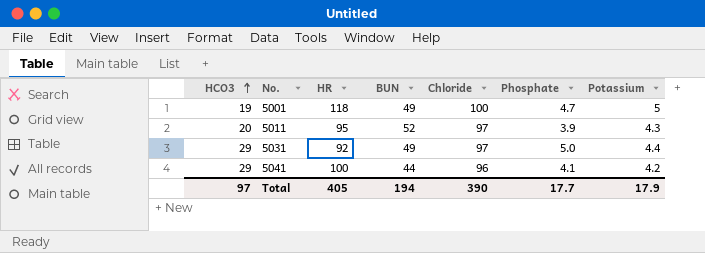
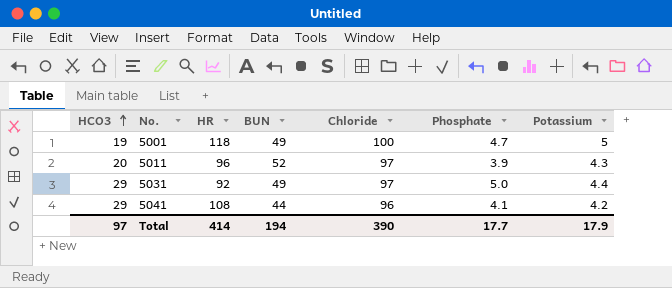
5011 | HR: 95 -> 96
5041 | HR: 100 -> 108
Total | HR: 405 -> 414

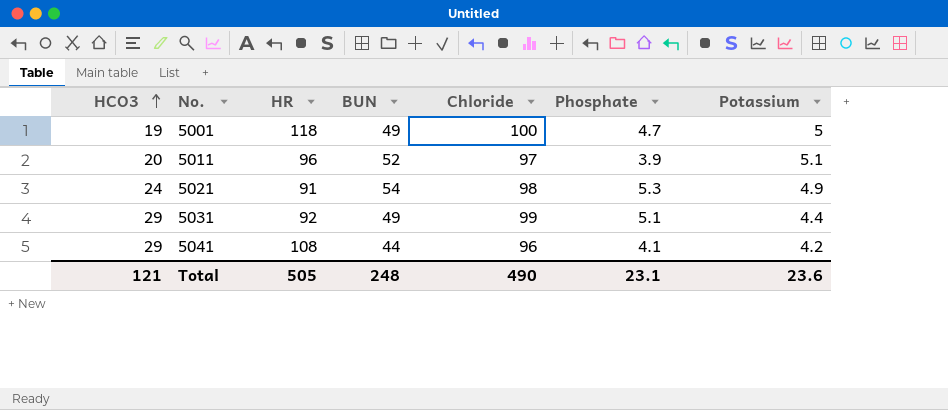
5011 | Potassium: 4.3 -> 5.1
row 5021: none -> 24 | 91 | 54 | 98 | 5.3 | 4.9
5031 | Chloride: 97 -> 99
5031 | Phosphate: 5.0 -> 5.1
Total | HCO3: 97 -> 121
Total | HR: 414 -> 505
Total | BUN: 194 -> 248
Total | Chloride: 390 -> 490
Total | Phosphate: 17.7 -> 23.1
Total | Potassium: 17.9 -> 23.6

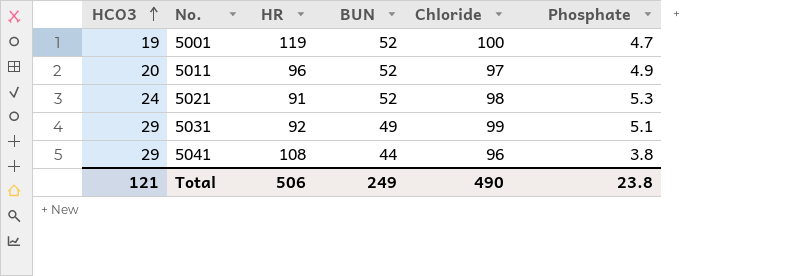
column Potassium | position: 7 -> none
5001 | HR: 118 -> 119
5001 | BUN: 49 -> 52
5011 | Phosphate: 3.9 -> 4.9
5021 | BUN: 54 -> 52
5041 | Phosphate: 4.1 -> 3.8
Total | HR: 505 -> 506
Total | BUN: 248 -> 249
Total | Phosphate: 23.1 -> 23.8

